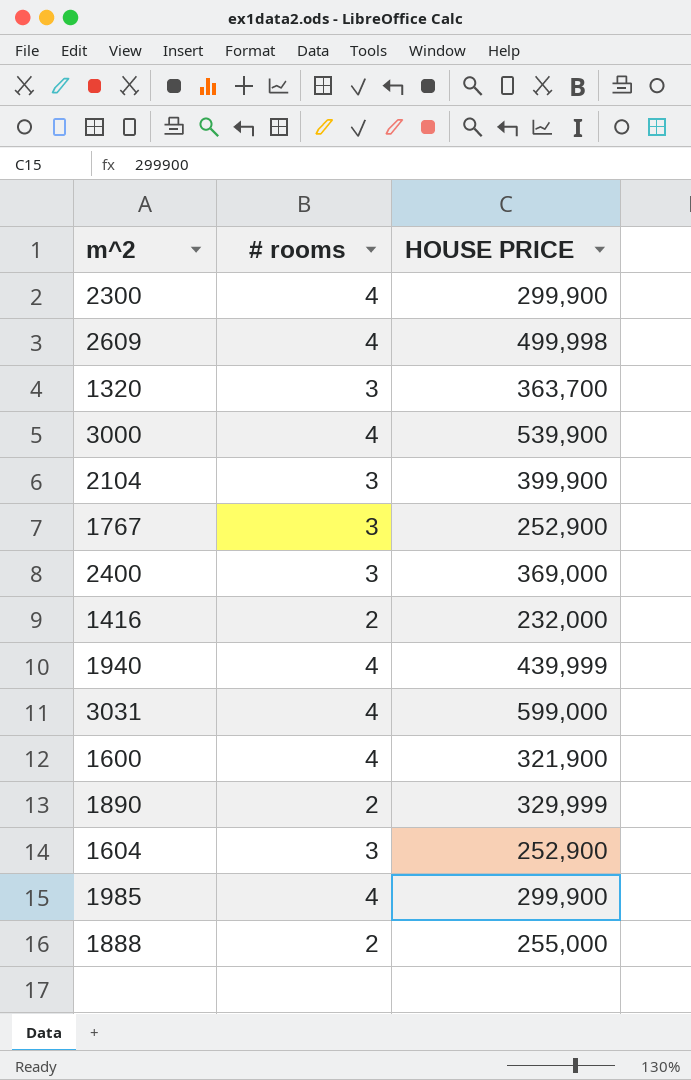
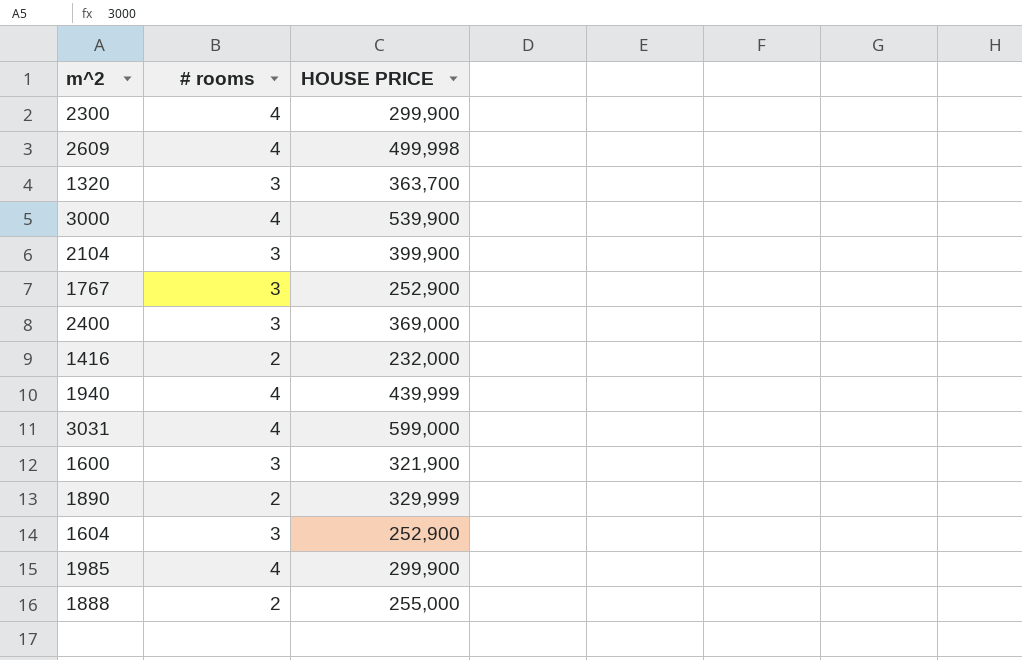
1600 | # rooms: 4 -> 3

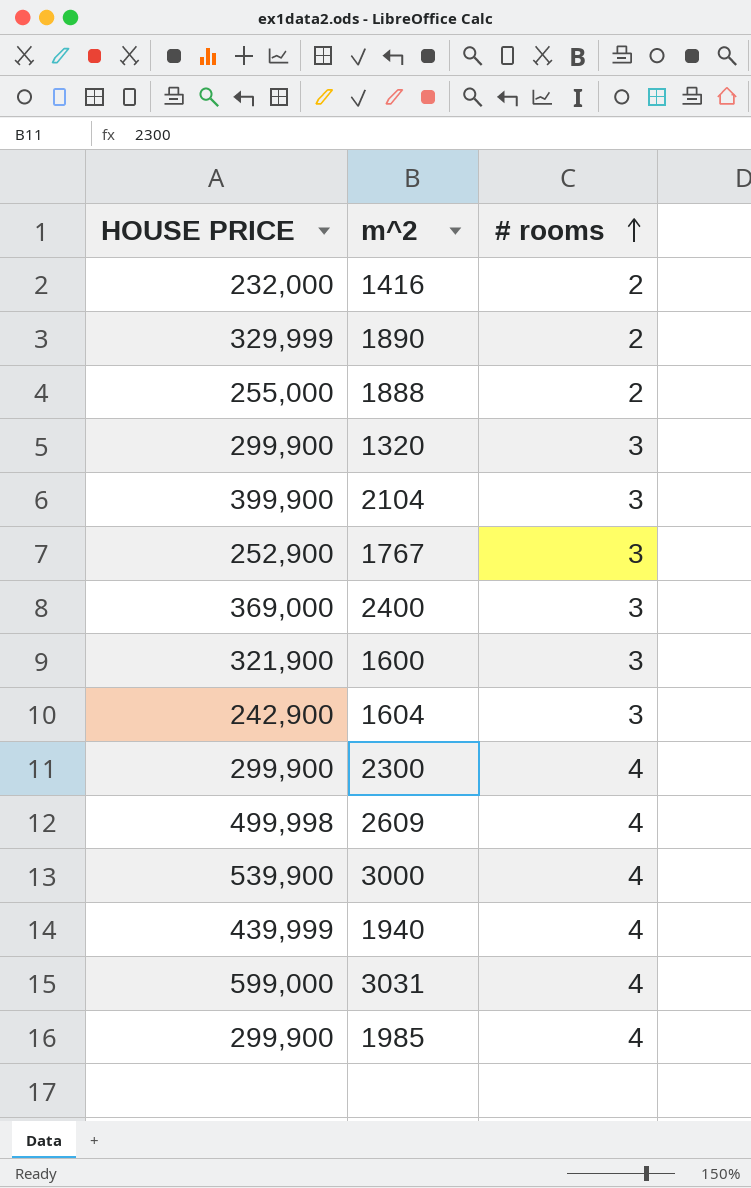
row order: none -> # rooms ascending
column HOUSE PRICE | position: 3 -> 1
1320 | HOUSE PRICE: 363,700 -> 299,900
1604 | HOUSE PRICE: 252,900 -> 242,900

